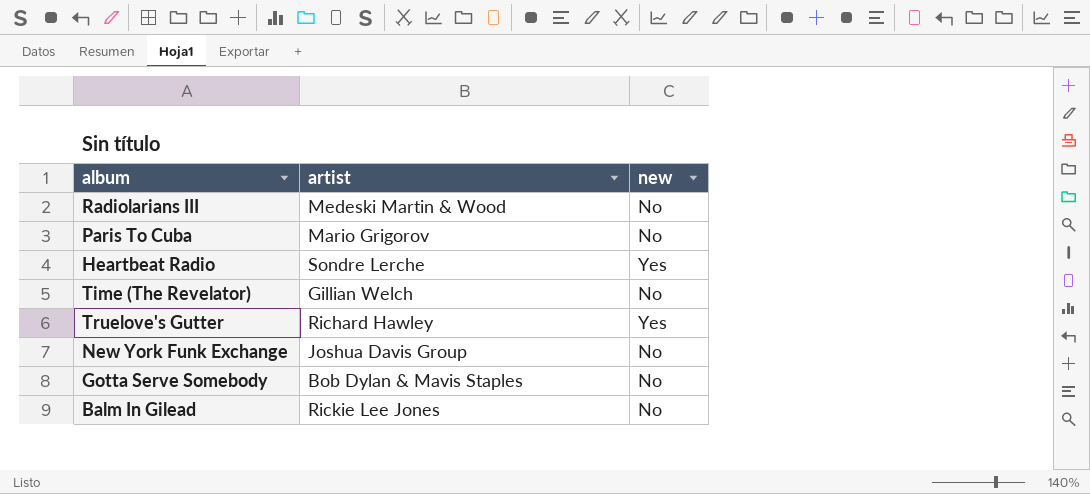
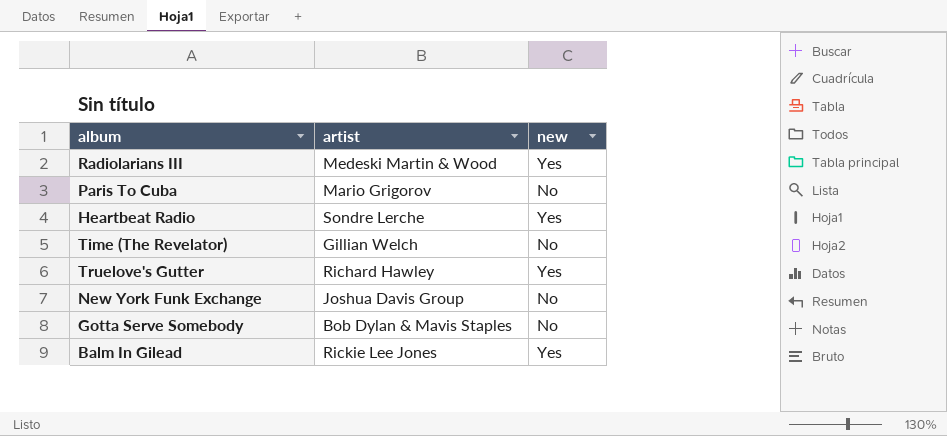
Radiolarians III | new: No -> Yes
Balm In Gilead | new: No -> Yes

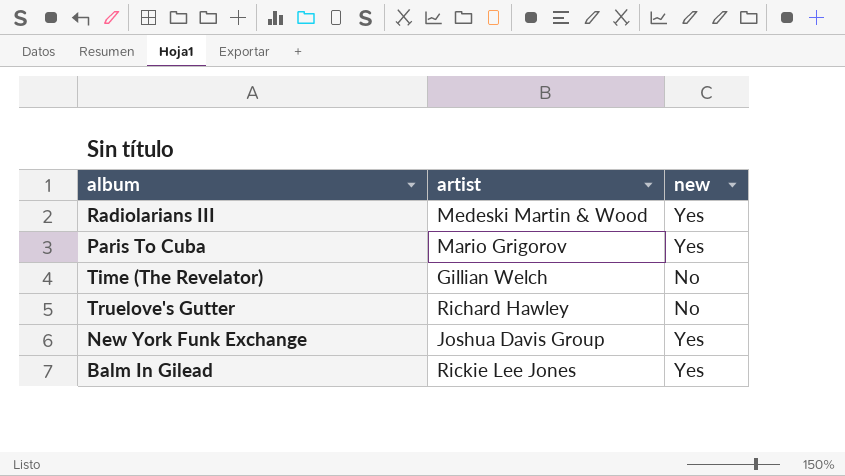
row Heartbeat Radio: Sondre Lerche | Yes -> none
row Gotta Serve Somebody: Bob Dylan & Mavis Staples | No -> none
Paris To Cuba | new: No -> Yes
Truelove's Gutter | new: Yes -> No
New York Funk Exchange | new: No -> Yes

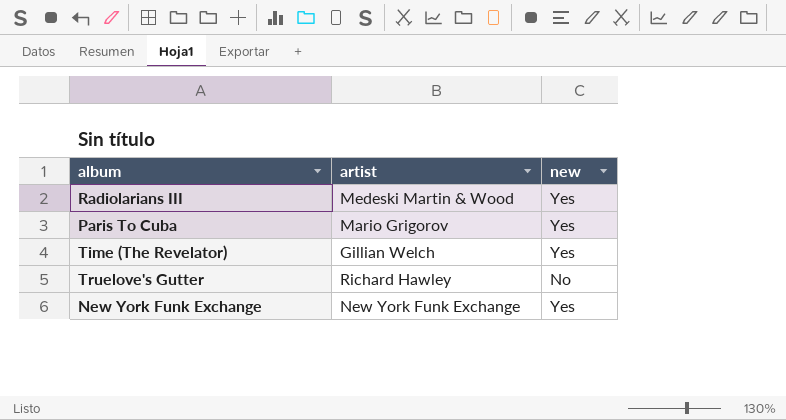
row Balm In Gilead: Rickie Lee Jones | Yes -> none
Time (The Revelator) | new: No -> Yes
New York Funk Exchange | artist: Joshua Davis Group -> New York Funk Exchange

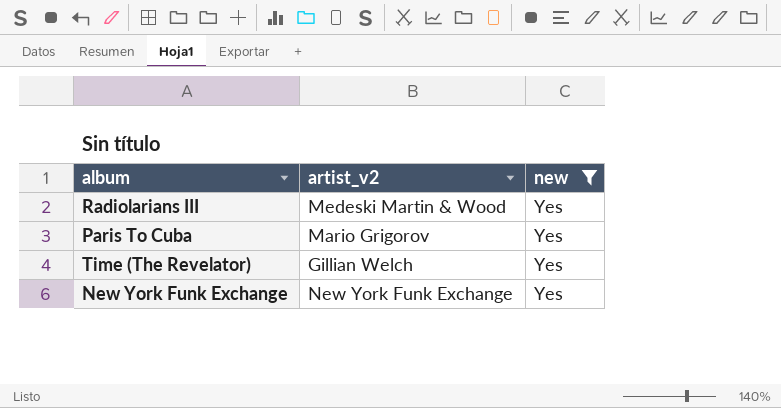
filter: none -> new = Yes
column name: artist -> artist_v2

